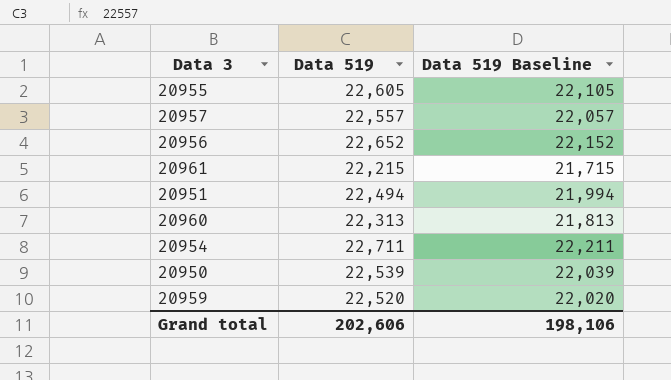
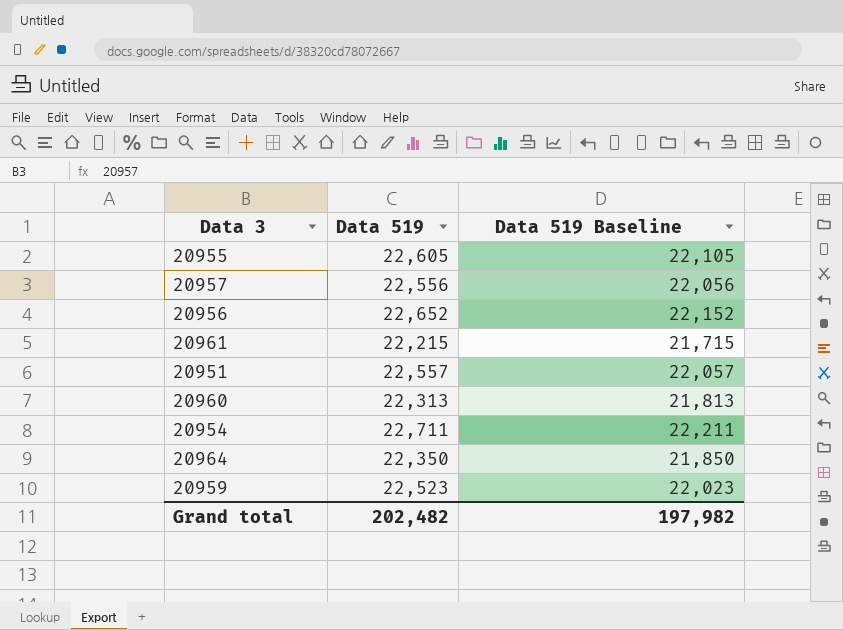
row 20950: 22,539 | 22,039 -> none
20957 | Data 519: 22,557 -> 22,556
20957 | Data 519 Baseline: 22,057 -> 22,056
20951 | Data 519: 22,494 -> 22,557
20951 | Data 519 Baseline: 21,994 -> 22,057
row 20964: none -> 22,350 | 21,850
20959 | Data 519: 22,520 -> 22,523
20959 | Data 519 Baseline: 22,020 -> 22,023
Grand total | Data 519: 202,606 -> 202,482
Grand total | Data 519 Baseline: 198,106 -> 197,982

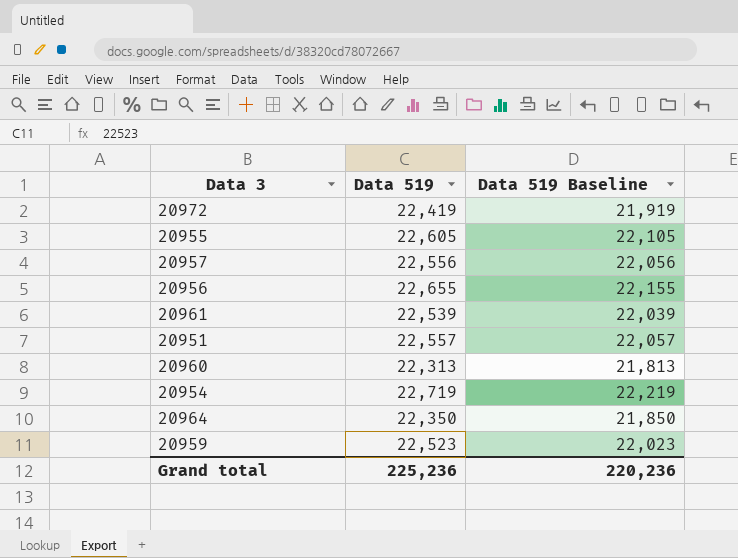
row 20972: none -> 22,419 | 21,919
20956 | Data 519: 22,652 -> 22,655
20956 | Data 519 Baseline: 22,152 -> 22,155
20961 | Data 519: 22,215 -> 22,539
20961 | Data 519 Baseline: 21,715 -> 22,039
20954 | Data 519: 22,711 -> 22,719
20954 | Data 519 Baseline: 22,211 -> 22,219
Grand total | Data 519: 202,482 -> 225,236
Grand total | Data 519 Baseline: 197,982 -> 220,236

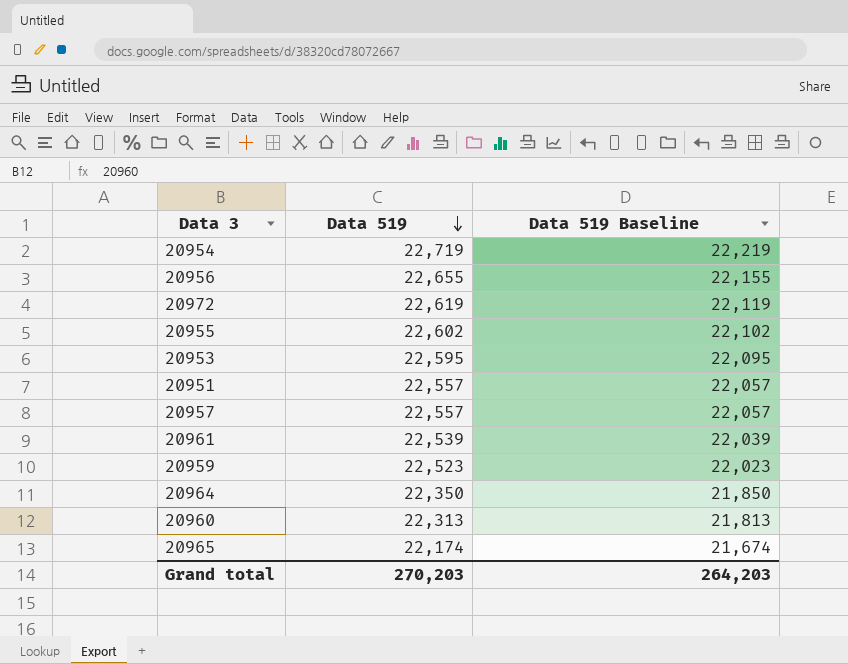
row order: none -> Data 519 descending
20972 | Data 519: 22,419 -> 22,619
20972 | Data 519 Baseline: 21,919 -> 22,119
20955 | Data 519: 22,605 -> 22,602
20955 | Data 519 Baseline: 22,105 -> 22,102
row 20953: none -> 22,595 | 22,095
20957 | Data 519: 22,556 -> 22,557
20957 | Data 519 Baseline: 22,056 -> 22,057
row 20965: none -> 22,174 | 21,674
Grand total | Data 519: 225,236 -> 270,203
Grand total | Data 519 Baseline: 220,236 -> 264,203

